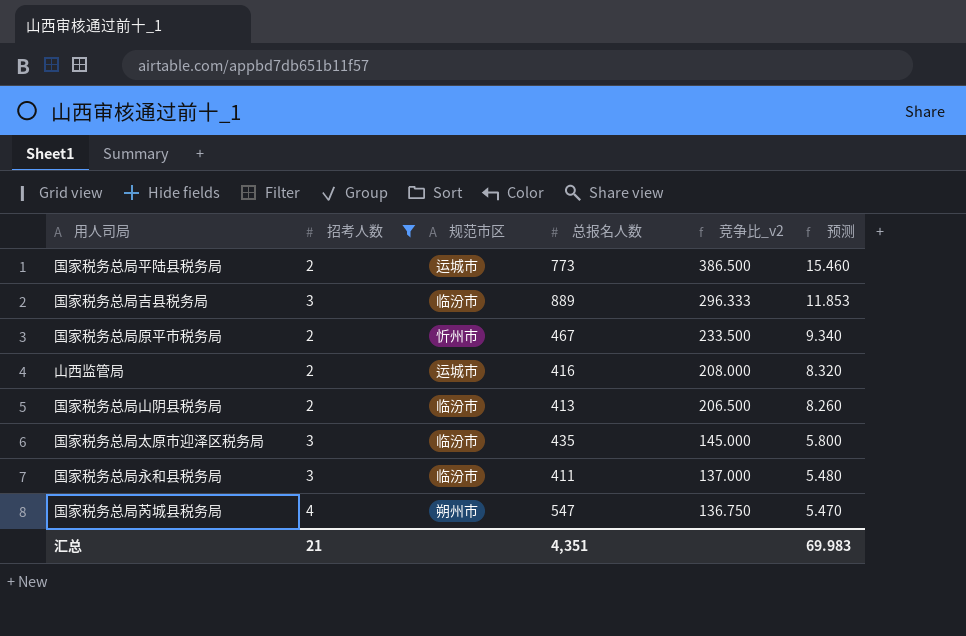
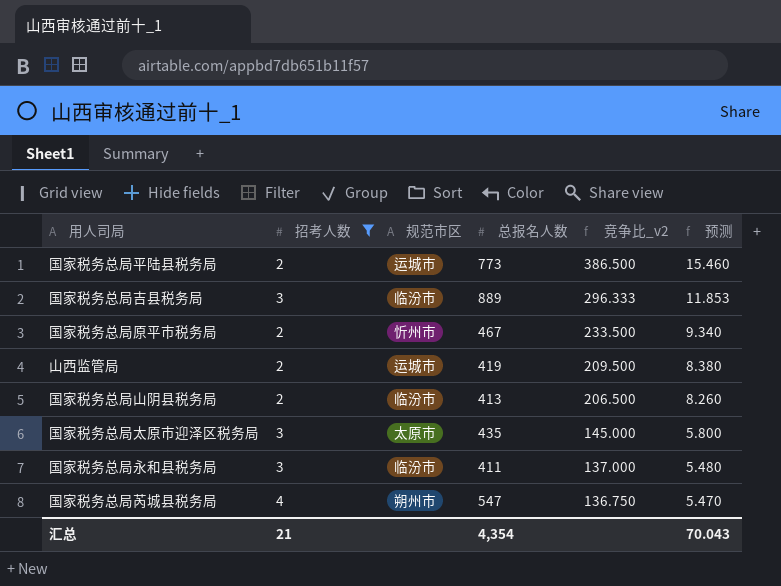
山西监管局 | 总报名人数: 416 -> 419
山西监管局 | 竞争比_v2: 208.000 -> 209.500
山西监管局 | 预测: 8.320 -> 8.380
国家税务总局太原市迎泽区税务局 | 规范市区: 临汾市 -> 太原市
汇总 | 总报名人数: 4,351 -> 4,354
汇总 | 预测: 69.983 -> 70.043

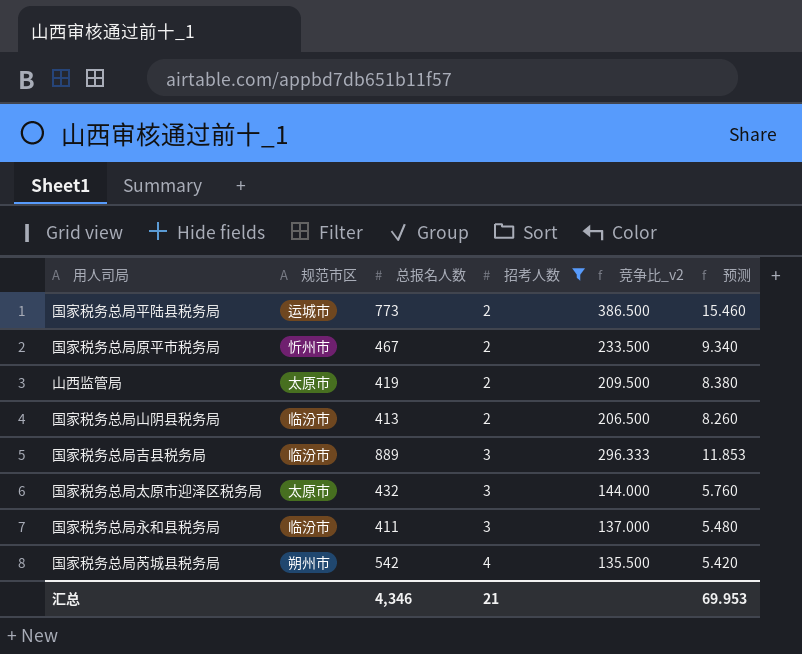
row order: 竞争比_v2 descending -> 招考人数 ascending
column 招考人数 | position: 2 -> 4
山西监管局 | 规范市区: 运城市 -> 太原市
国家税务总局太原市迎泽区税务局 | 总报名人数: 435 -> 432
国家税务总局太原市迎泽区税务局 | 竞争比_v2: 145.000 -> 144.000
国家税务总局太原市迎泽区税务局 | 预测: 5.800 -> 5.760
国家税务总局芮城县税务局 | 总报名人数: 547 -> 542
国家税务总局芮城县税务局 | 竞争比_v2: 136.750 -> 135.500
国家税务总局芮城县税务局 | 预测: 5.470 -> 5.420
汇总 | 总报名人数: 4,354 -> 4,346
汇总 | 预测: 70.043 -> 69.953

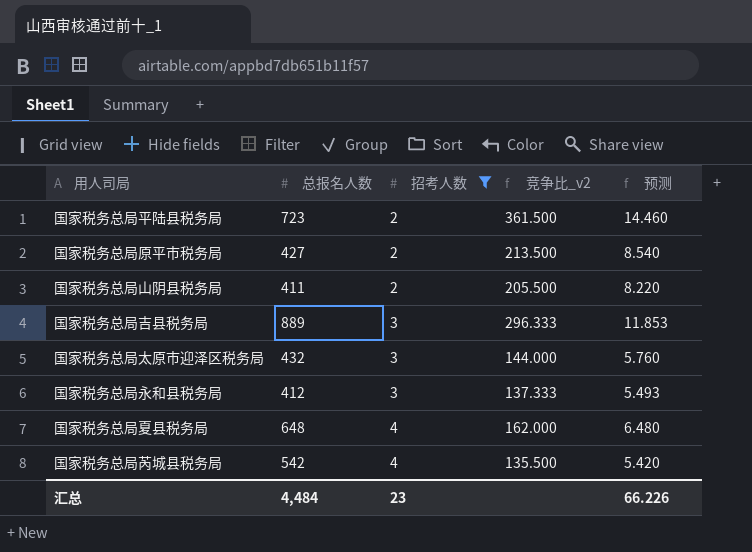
column 规范市区 | position: 2 -> none
row 山西监管局: 太原市 | 419 | 2 | 209.500 | 8.380 -> none
国家税务总局平陆县税务局 | 总报名人数: 773 -> 723
国家税务总局平陆县税务局 | 竞争比_v2: 386.500 -> 361.500
国家税务总局平陆县税务局 | 预测: 15.460 -> 14.460
国家税务总局原平市税务局 | 总报名人数: 467 -> 427
国家税务总局原平市税务局 | 竞争比_v2: 233.500 -> 213.500
国家税务总局原平市税务局 | 预测: 9.340 -> 8.540
国家税务总局山阴县税务局 | 总报名人数: 413 -> 411
国家税务总局山阴县税务局 | 竞争比_v2: 206.500 -> 205.500
国家税务总局山阴县税务局 | 预测: 8.260 -> 8.220
国家税务总局永和县税务局 | 总报名人数: 411 -> 412
国家税务总局永和县税务局 | 竞争比_v2: 137.000 -> 137.333
国家税务总局永和县税务局 | 预测: 5.480 -> 5.493
row 国家税务总局夏县税务局: none -> 648 | 4 | 162.000 | 6.480
汇总 | 总报名人数: 4,346 -> 4,484
汇总 | 招考人数: 21 -> 23
汇总 | 预测: 69.953 -> 66.226

